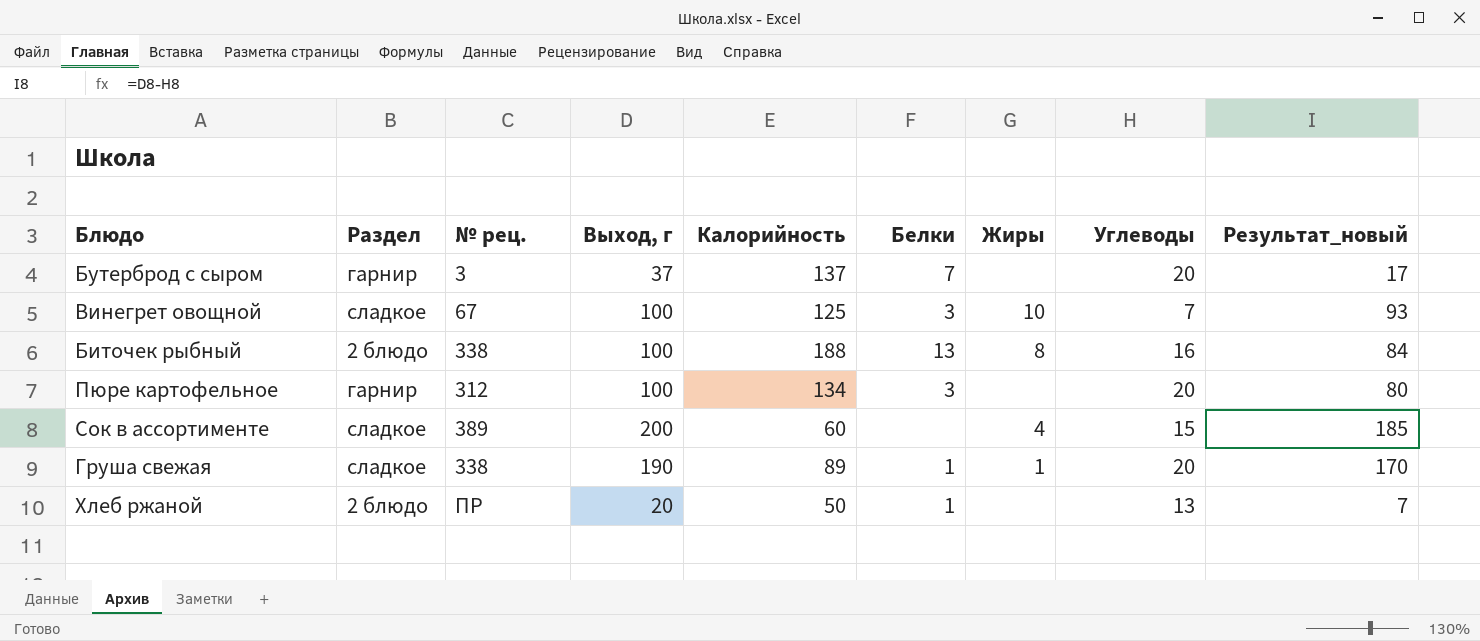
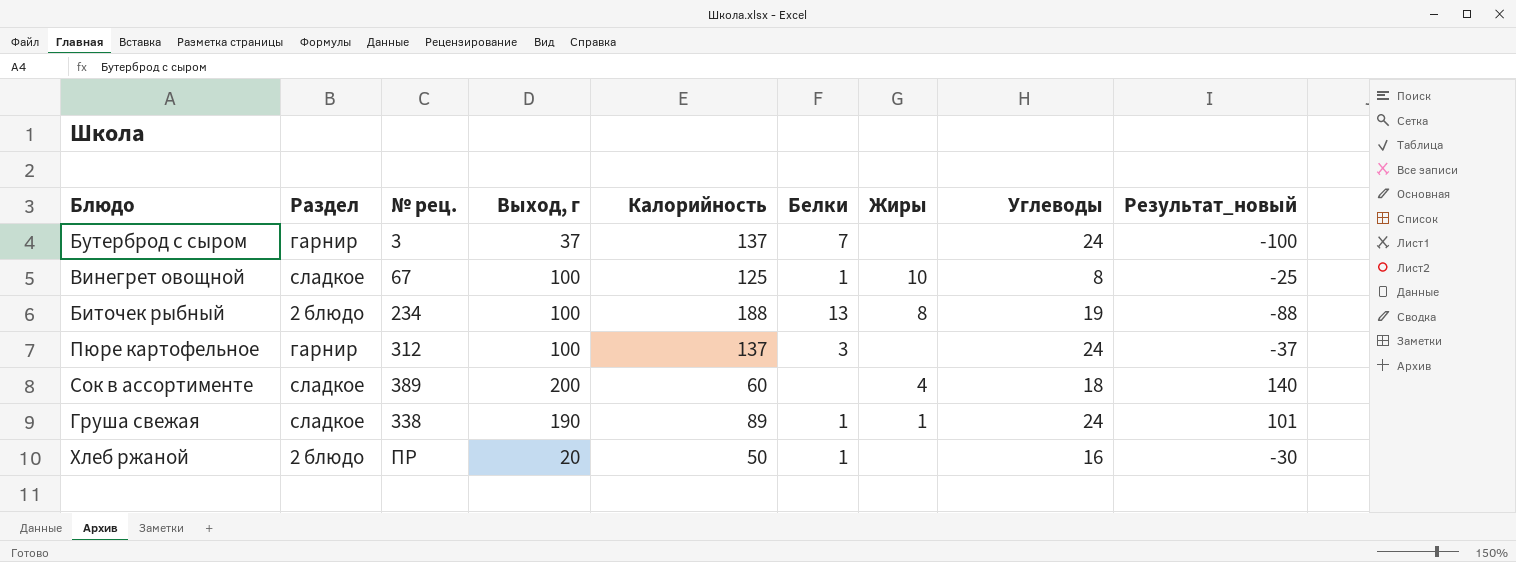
column Результат_новый | formula: [Выход, г] - [Углеводы] -> [Выход, г] - [Калорийность]
Бутерброд с сыром | Углеводы: 20 -> 24
Винегрет овощной | Белки: 3 -> 1
Винегрет овощной | Углеводы: 7 -> 8
Биточек рыбный | № рец.: 338 -> 234
Биточек рыбный | Углеводы: 16 -> 19
Пюре картофельное | Калорийность: 134 -> 137
Пюре картофельное | Углеводы: 20 -> 24
Сок в ассортименте | Углеводы: 15 -> 18
Груша свежая | Углеводы: 20 -> 24
Хлеб ржаной | Углеводы: 13 -> 16

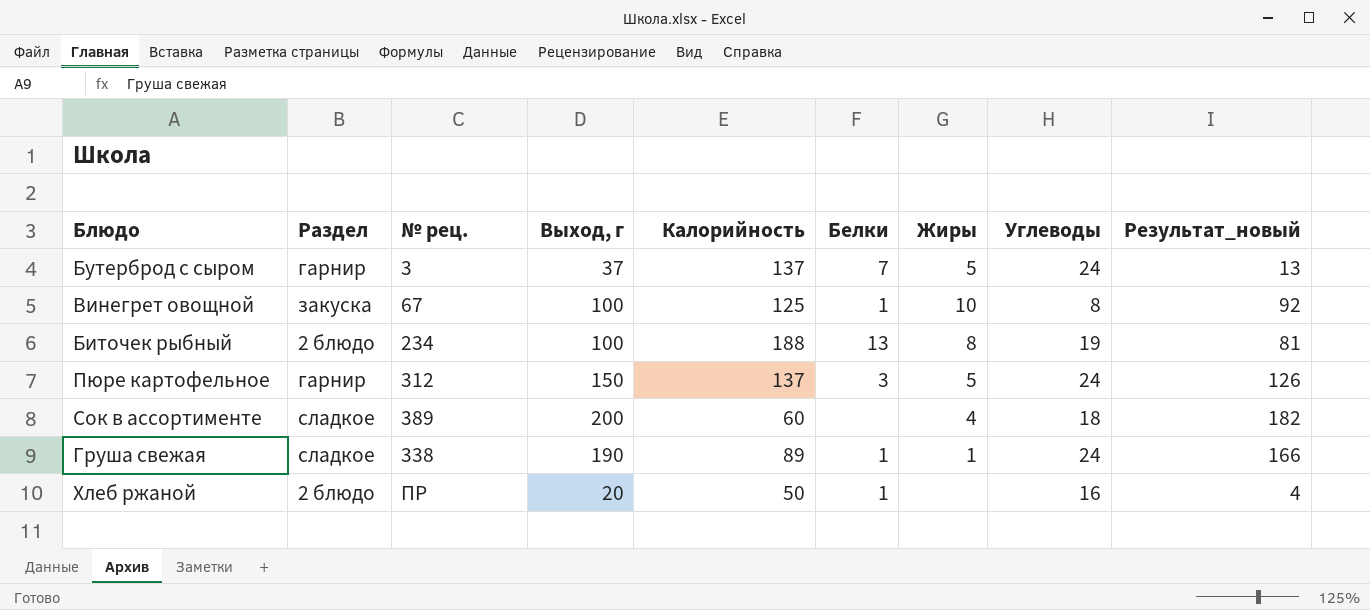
column Результат_новый | formula: [Выход, г] - [Калорийность] -> [Выход, г] - [Углеводы]
Бутерброд с сыром | Жиры: none -> 5
Винегрет овощной | Раздел: сладкое -> закуска
Пюре картофельное | Выход, г: 100 -> 150
Пюре картофельное | Жиры: none -> 5

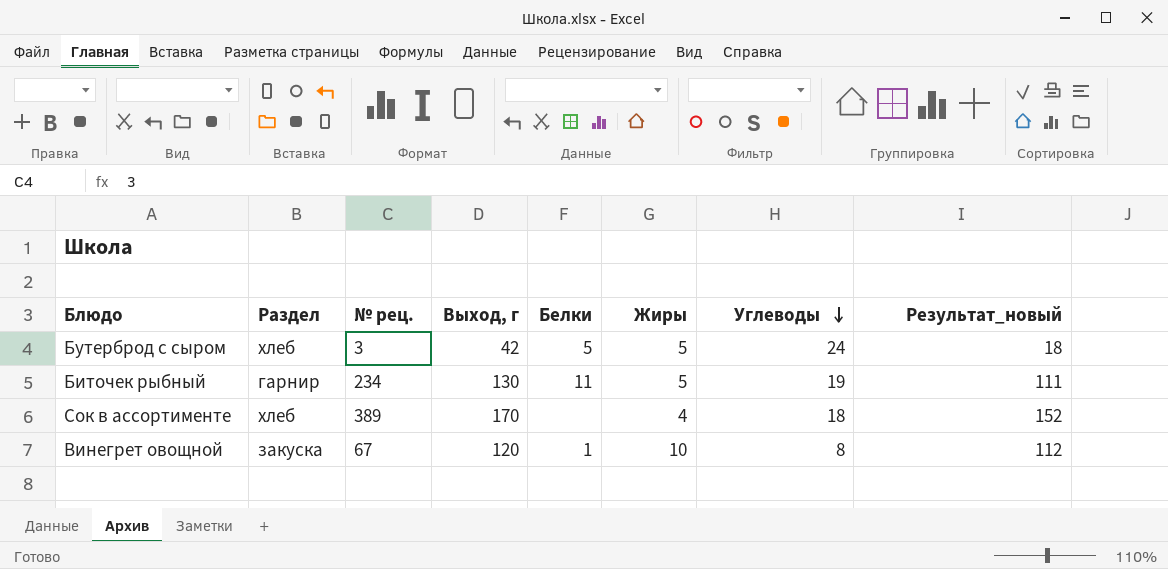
row order: none -> Углеводы descending
column Калорийность | position: 5 -> none
row Пюре картофельное: гарнир | 312 | 150 | 137 | 3 | 5 | 24 | 126 -> none
row Груша свежая: сладкое | 338 | 190 | 89 | 1 | 1 | 24 | 166 -> none
row Хлеб ржаной: 2 блюдо | ПР | 20 | 50 | 1 | none | 16 | 4 -> none
Бутерброд с сыром | Раздел: гарнир -> хлеб
Бутерброд с сыром | Выход, г: 37 -> 42
Бутерброд с сыром | Белки: 7 -> 5
Бутерброд с сыром | Результат_новый: 13 -> 18
Биточек рыбный | Раздел: 2 блюдо -> гарнир
Биточек рыбный | Выход, г: 100 -> 130
Биточек рыбный | Белки: 13 -> 11
Биточек рыбный | Жиры: 8 -> 5
Биточек рыбный | Результат_новый: 81 -> 111
Сок в ассортименте | Раздел: сладкое -> хлеб
Сок в ассортименте | Выход, г: 200 -> 170
Сок в ассортименте | Результат_новый: 182 -> 152
Винегрет овощной | Выход, г: 100 -> 120
Винегрет овощной | Результат_новый: 92 -> 112

